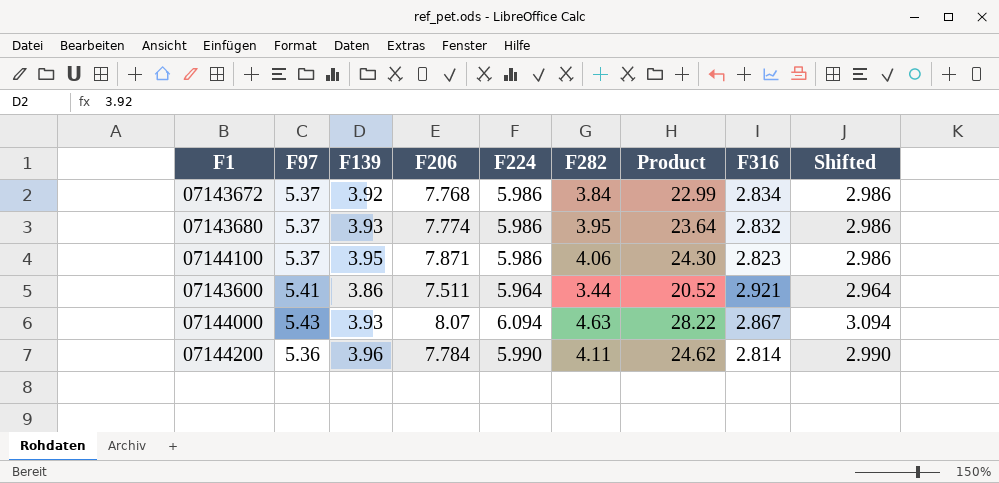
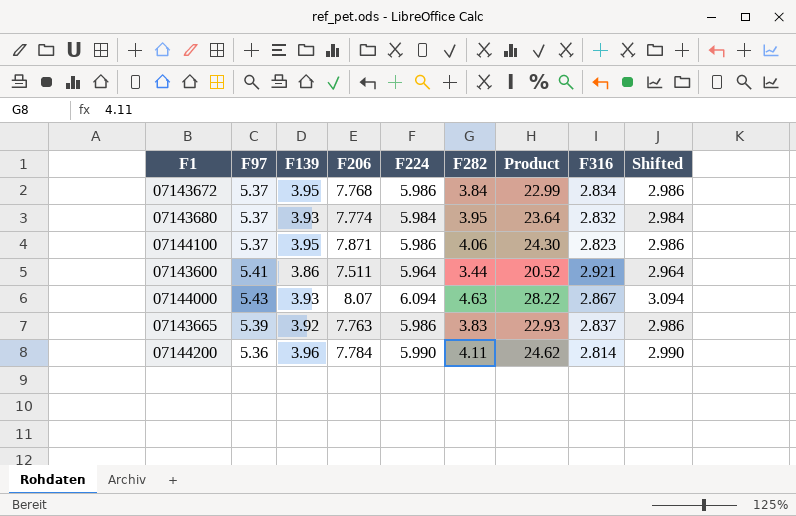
07143672 | F139: 3.92 -> 3.95
07143680 | F224: 5.986 -> 5.984
07143680 | Shifted: 2.986 -> 2.984
row 07143665: none -> 5.39 | 3.92 | 7.763 | 5.986 | 3.83 | 22.93 | 2.837 | 2.986

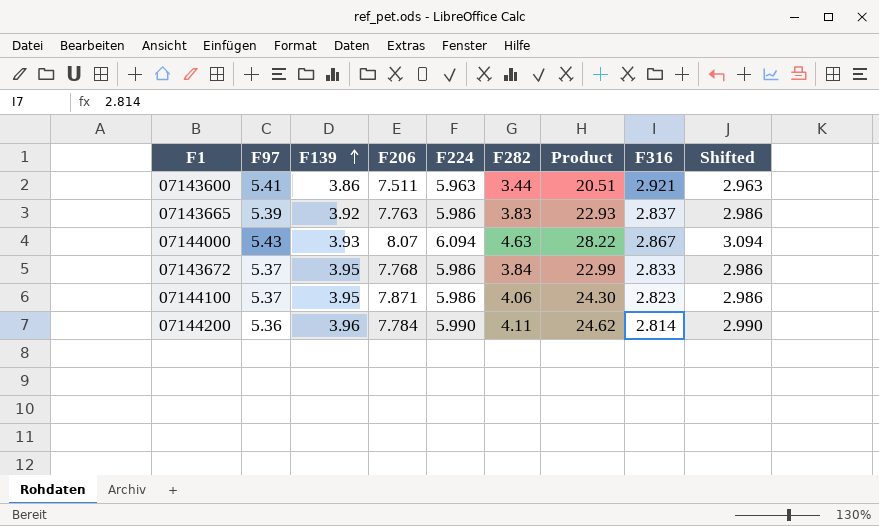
row order: none -> F139 ascending
row 07143680: 5.37 | 3.93 | 7.774 | 5.984 | 3.95 | 23.64 | 2.832 | 2.984 -> none
07143600 | F224: 5.964 -> 5.963
07143600 | Product: 20.52 -> 20.51
07143600 | Shifted: 2.964 -> 2.963
07143672 | F316: 2.834 -> 2.833

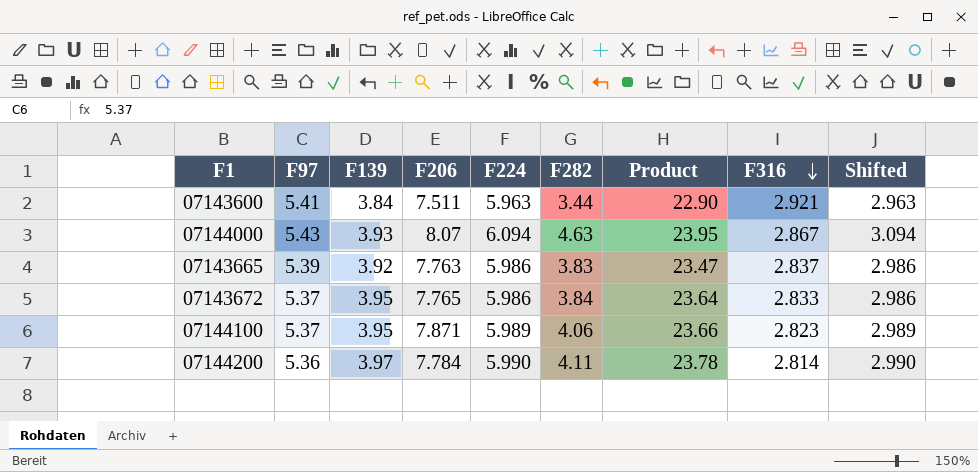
row order: F139 ascending -> F316 descending
column Product | formula: [F224] * [F282] -> [F139] * [F224]
07143600 | F139: 3.86 -> 3.84
07143672 | F206: 7.768 -> 7.765
07144100 | F224: 5.986 -> 5.989
07144100 | Shifted: 2.986 -> 2.989
07144200 | F139: 3.96 -> 3.97

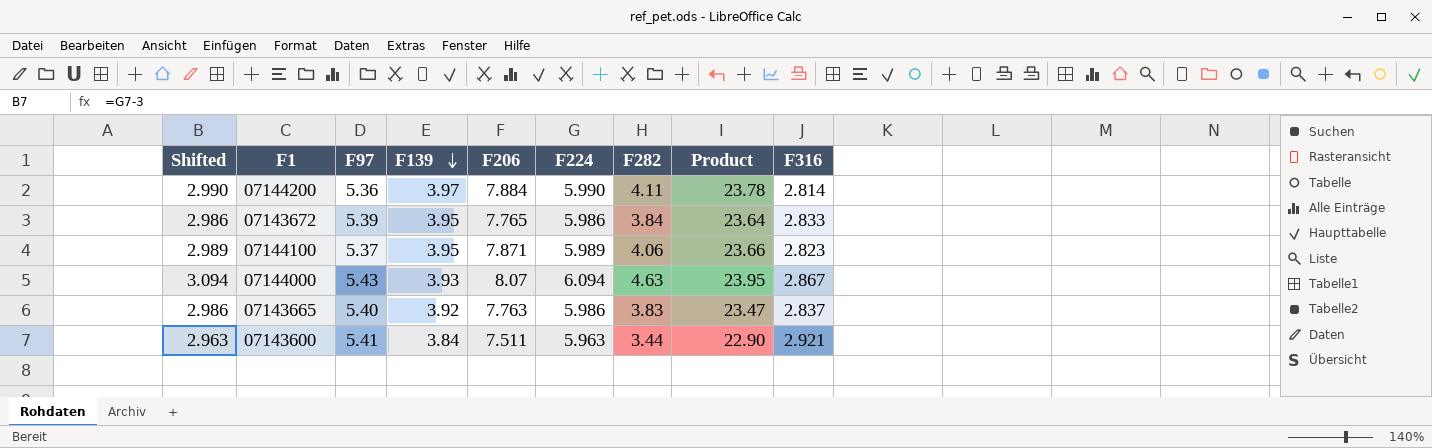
row order: F316 descending -> F139 descending
column Shifted | position: 9 -> 1
07144200 | F206: 7.784 -> 7.884
07143672 | F97: 5.37 -> 5.39
07143665 | F97: 5.39 -> 5.40

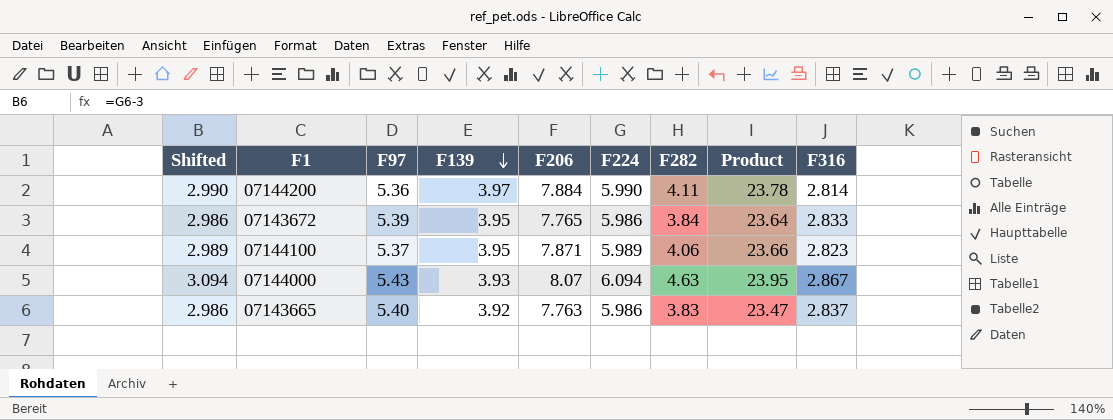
row 07143600: 2.963 | 5.41 | 3.84 | 7.511 | 5.963 | 3.44 | 22.90 | 2.921 -> none

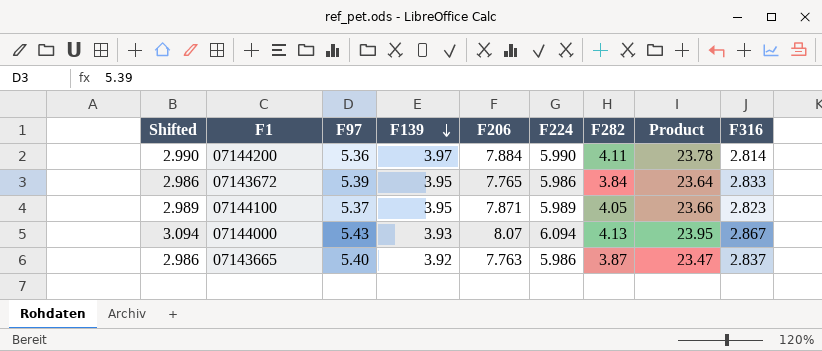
07144100 | F282: 4.06 -> 4.05
07144000 | F282: 4.63 -> 4.13
07143665 | F282: 3.83 -> 3.87

